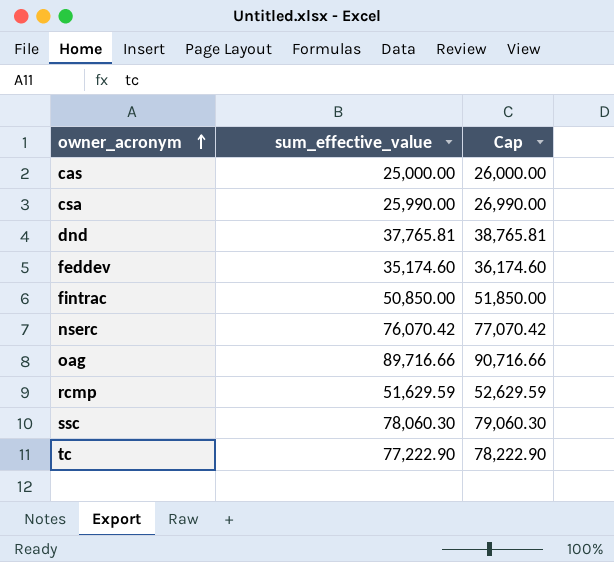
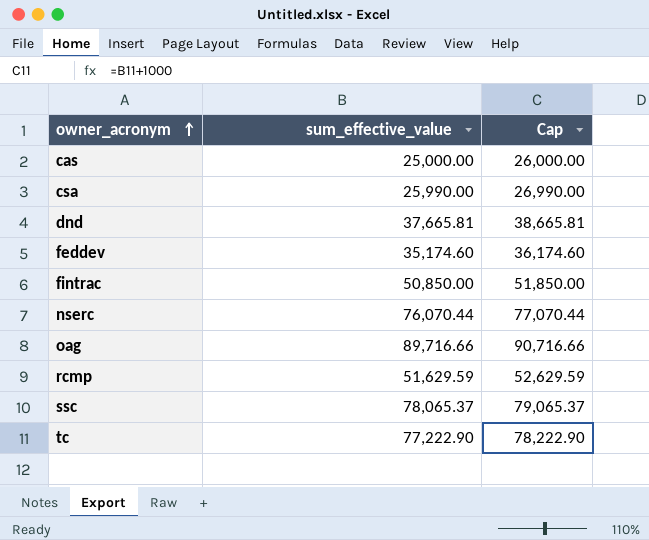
dnd | sum_effective_value: 37,765.81 -> 37,665.81
dnd | Cap: 38,765.81 -> 38,665.81
nserc | sum_effective_value: 76,070.42 -> 76,070.44
nserc | Cap: 77,070.42 -> 77,070.44
ssc | sum_effective_value: 78,060.30 -> 78,065.37
ssc | Cap: 79,060.30 -> 79,065.37

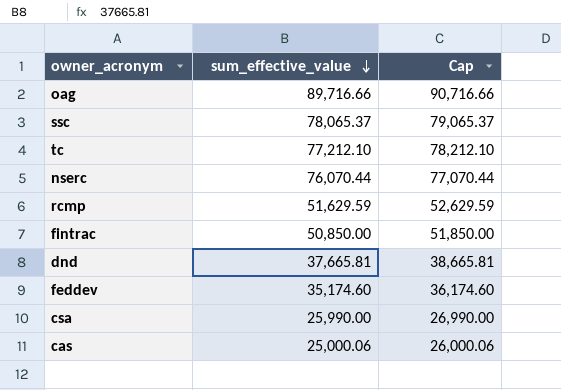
row order: owner_acronym ascending -> sum_effective_value descending
tc | sum_effective_value: 77,222.90 -> 77,212.10
tc | Cap: 78,222.90 -> 78,212.10
cas | sum_effective_value: 25,000.00 -> 25,000.06
cas | Cap: 26,000.00 -> 26,000.06

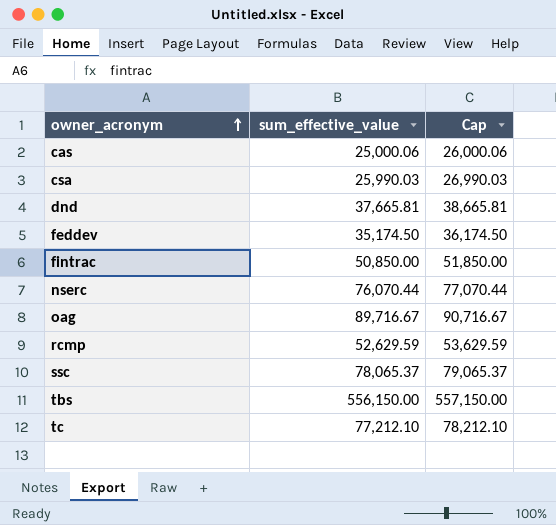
row order: sum_effective_value descending -> owner_acronym ascending
csa | sum_effective_value: 25,990.00 -> 25,990.03
csa | Cap: 26,990.00 -> 26,990.03
feddev | sum_effective_value: 35,174.60 -> 35,174.50
feddev | Cap: 36,174.60 -> 36,174.50
oag | sum_effective_value: 89,716.66 -> 89,716.67
oag | Cap: 90,716.66 -> 90,716.67
rcmp | sum_effective_value: 51,629.59 -> 52,629.59
rcmp | Cap: 52,629.59 -> 53,629.59
row tbs: none -> 556,150.00 | 557,150.00

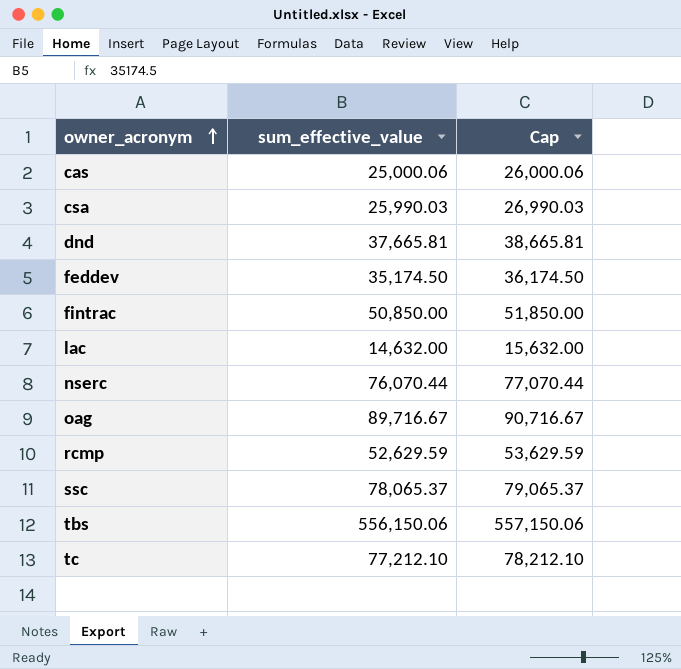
row lac: none -> 14,632.00 | 15,632.00
tbs | sum_effective_value: 556,150.00 -> 556,150.06
tbs | Cap: 557,150.00 -> 557,150.06

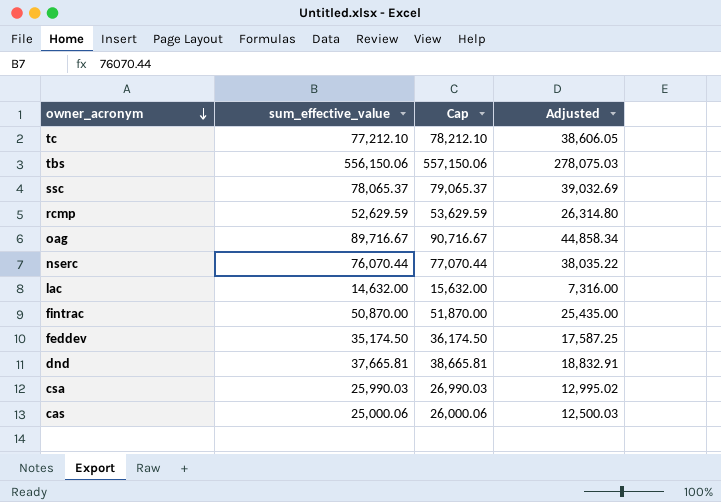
row order: owner_acronym ascending -> owner_acronym descending
column Adjusted | formula: none -> [sum_effective_value] * 0.5
fintrac | sum_effective_value: 50,850.00 -> 50,870.00
fintrac | Cap: 51,850.00 -> 51,870.00

